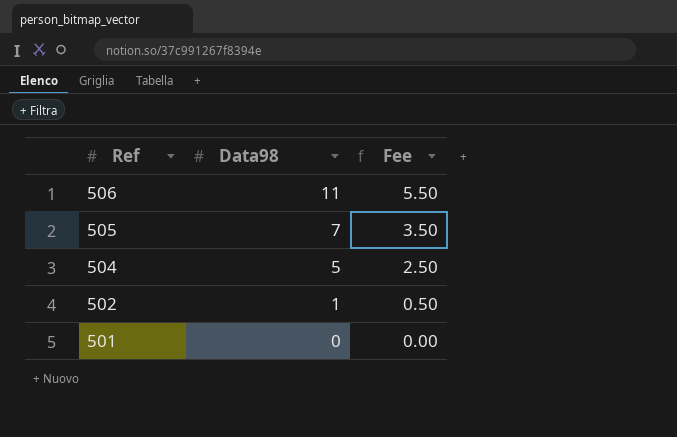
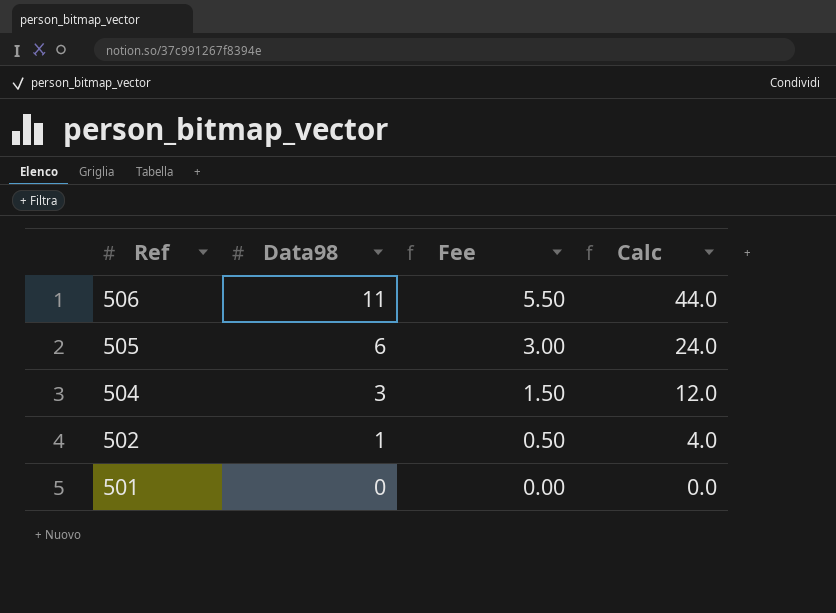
column Calc | formula: none -> [Data98] * 4
505 | Data98: 7 -> 6
505 | Fee: 3.50 -> 3.00
504 | Data98: 5 -> 3
504 | Fee: 2.50 -> 1.50

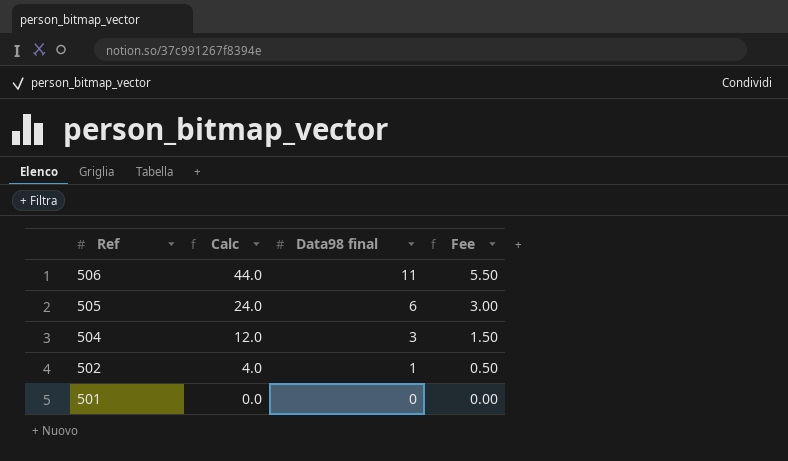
column Calc | position: 4 -> 2
column name: Data98 -> Data98 final

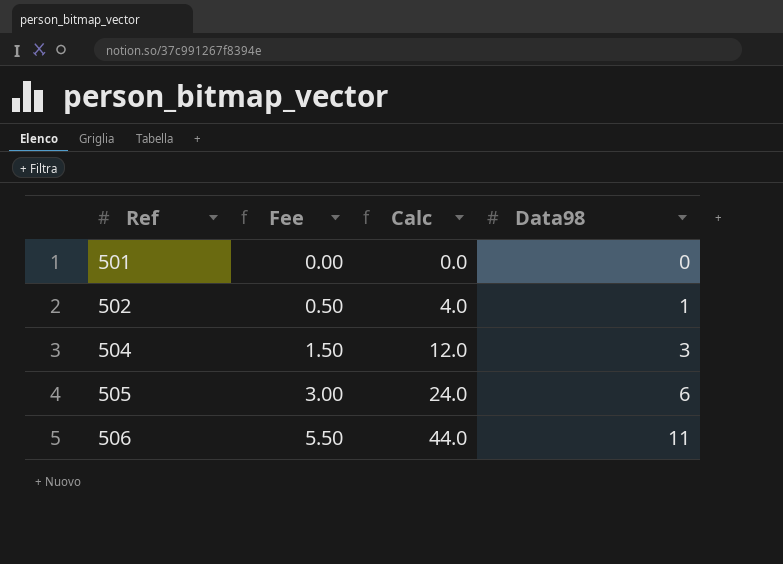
row order: Ref descending -> Ref ascending
column Fee | position: 4 -> 2
column name: Data98 final -> Data98

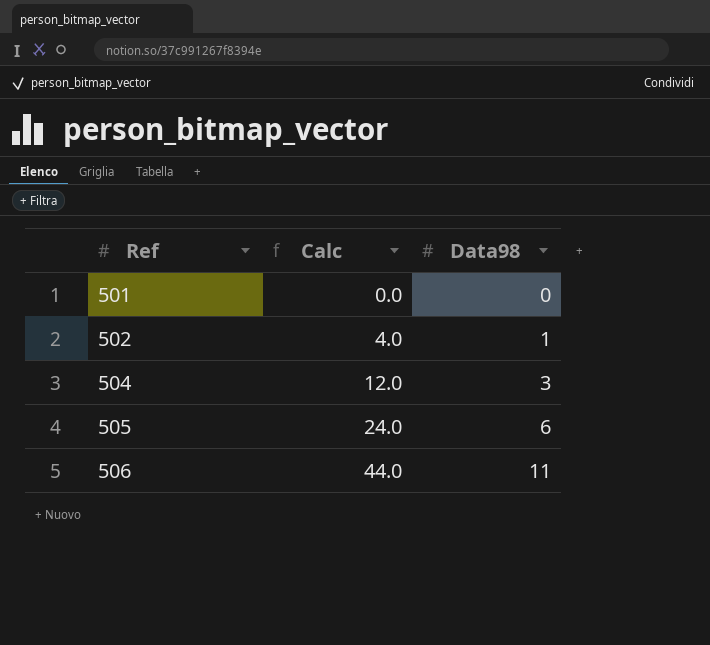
column Fee | formula: [Data98] * 0.5 -> none

